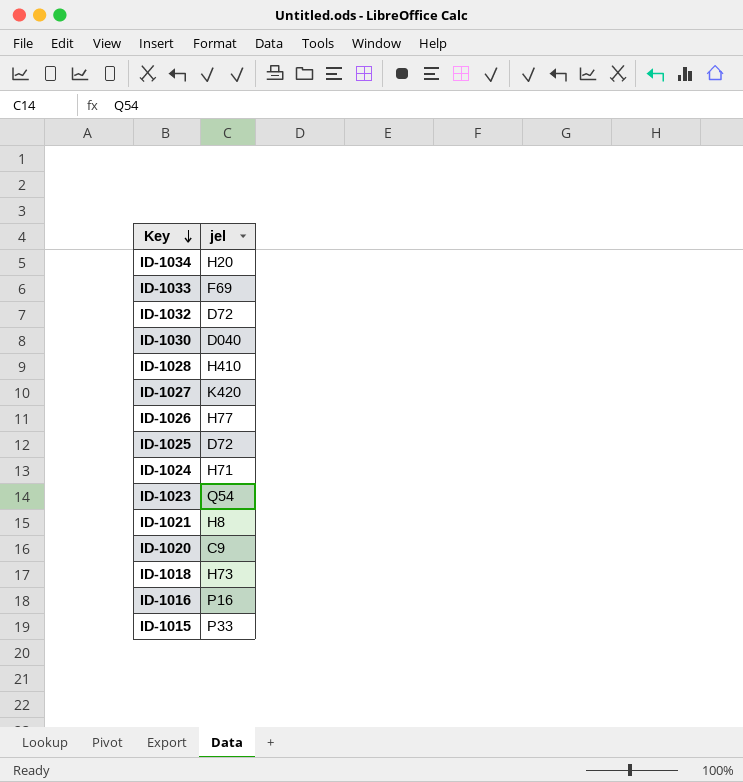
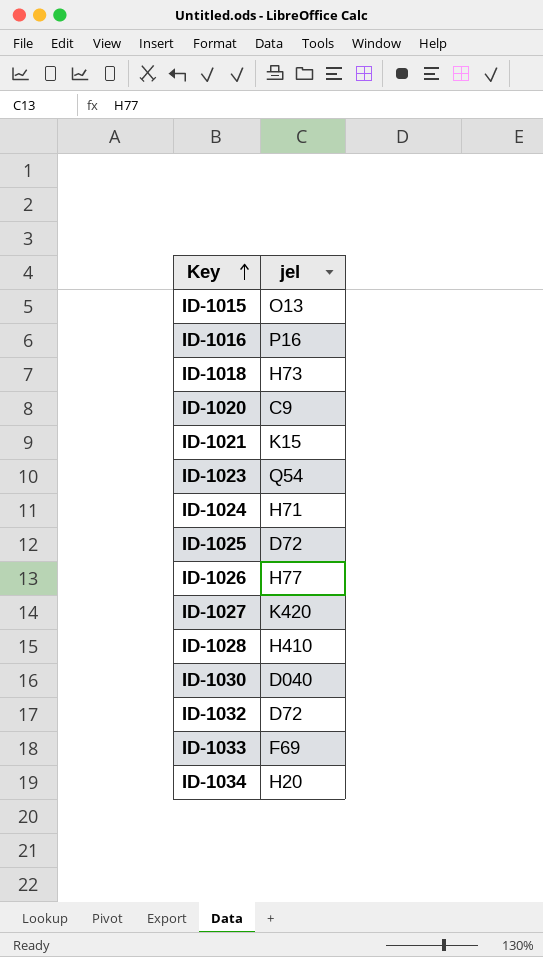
row order: Key descending -> Key ascending
ID-1015 | jel: P33 -> O13
ID-1021 | jel: H8 -> K15

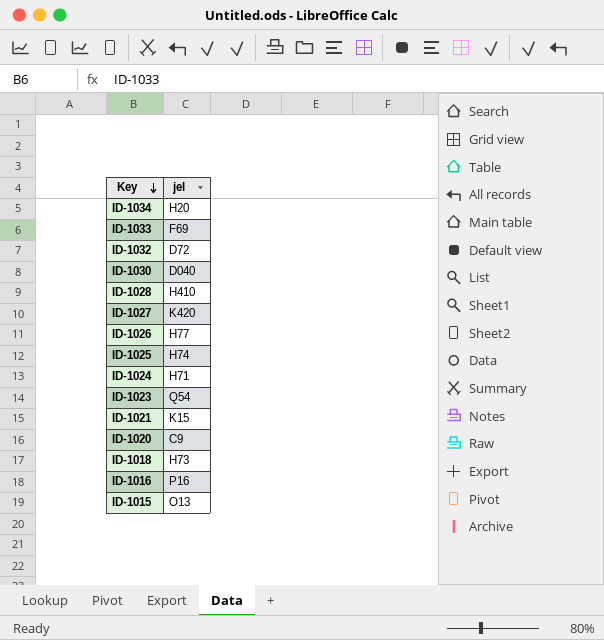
row order: Key ascending -> Key descending
ID-1025 | jel: D72 -> H74

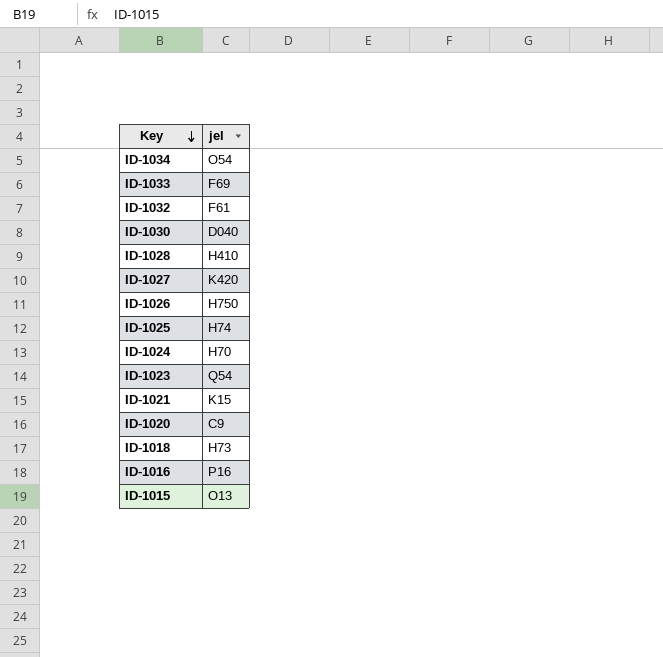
ID-1034 | jel: H20 -> O54
ID-1032 | jel: D72 -> F61
ID-1026 | jel: H77 -> H750
ID-1024 | jel: H71 -> H70

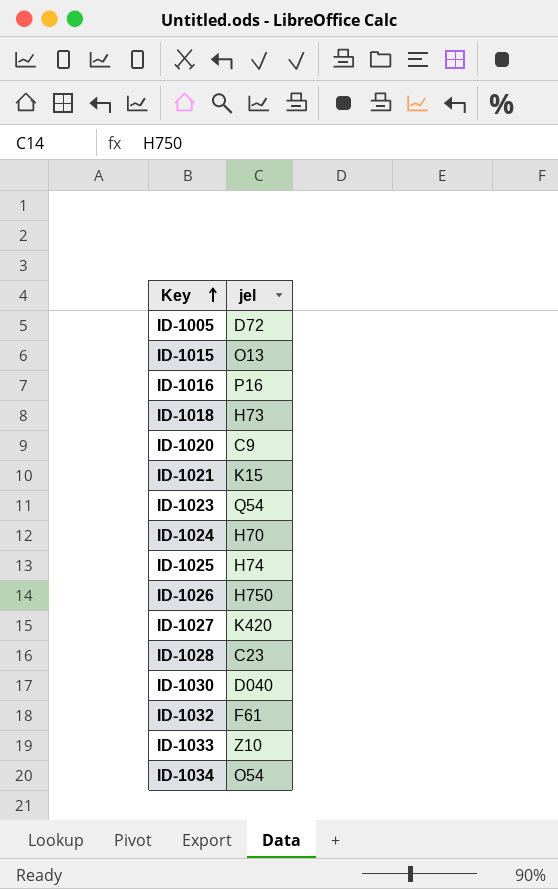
row order: Key descending -> Key ascending
row ID-1005: none -> D72
ID-1028 | jel: H410 -> C23
ID-1033 | jel: F69 -> Z10

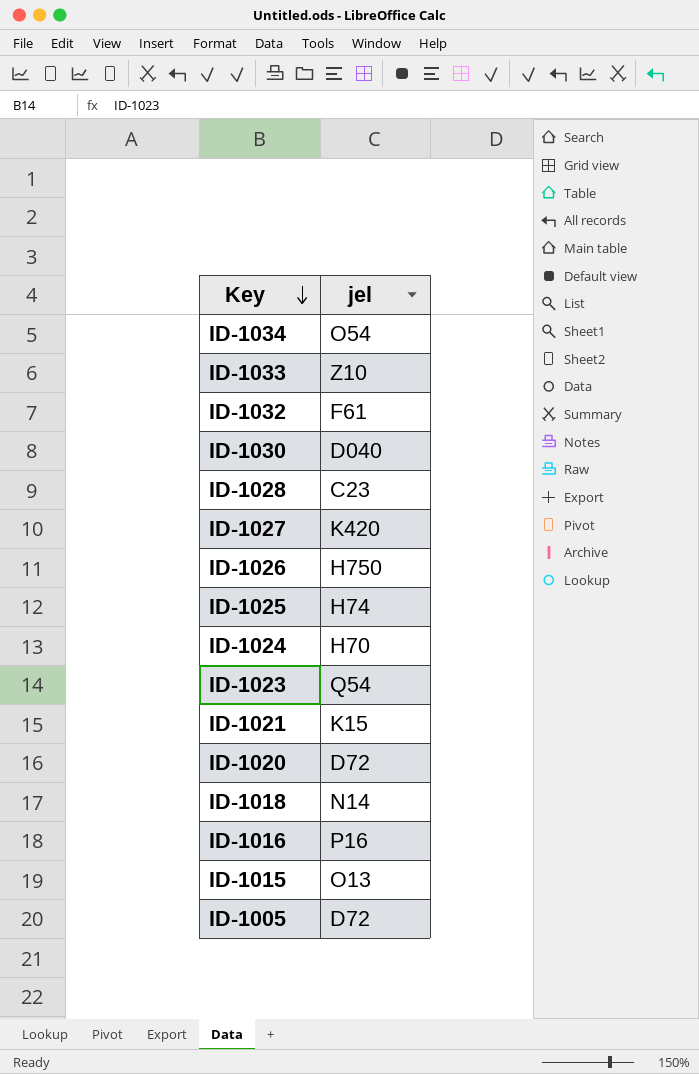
row order: Key ascending -> Key descending
ID-1020 | jel: C9 -> D72
ID-1018 | jel: H73 -> N14

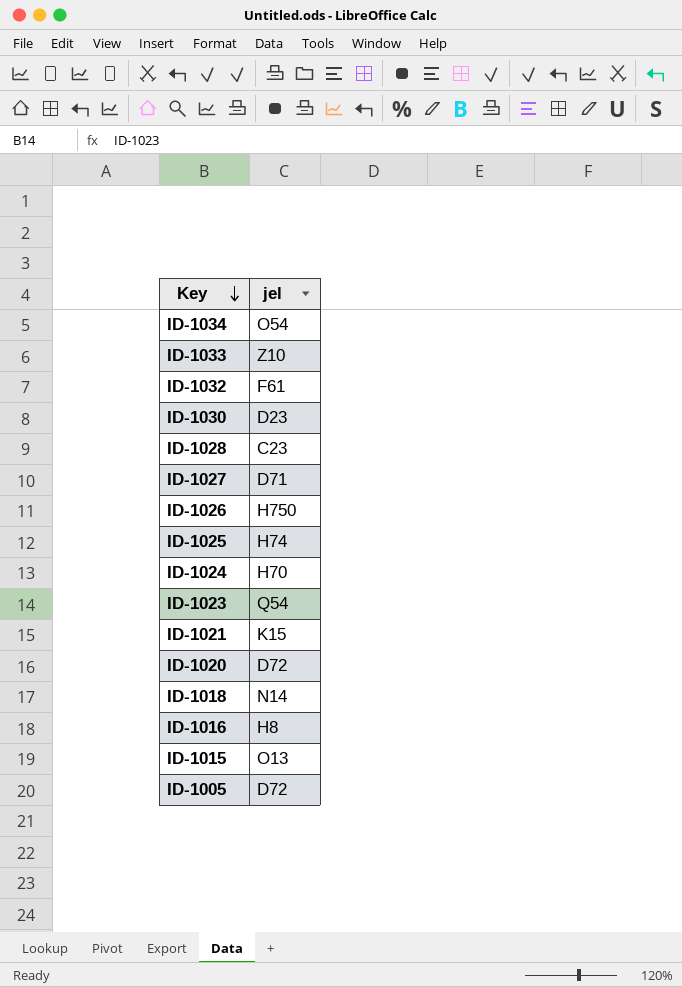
ID-1030 | jel: D040 -> D23
ID-1027 | jel: K420 -> D71
ID-1016 | jel: P16 -> H8

